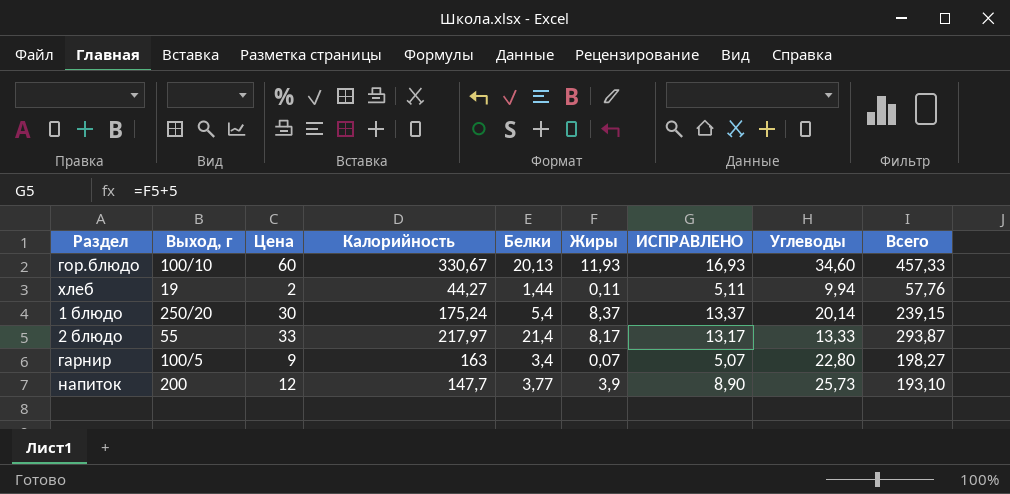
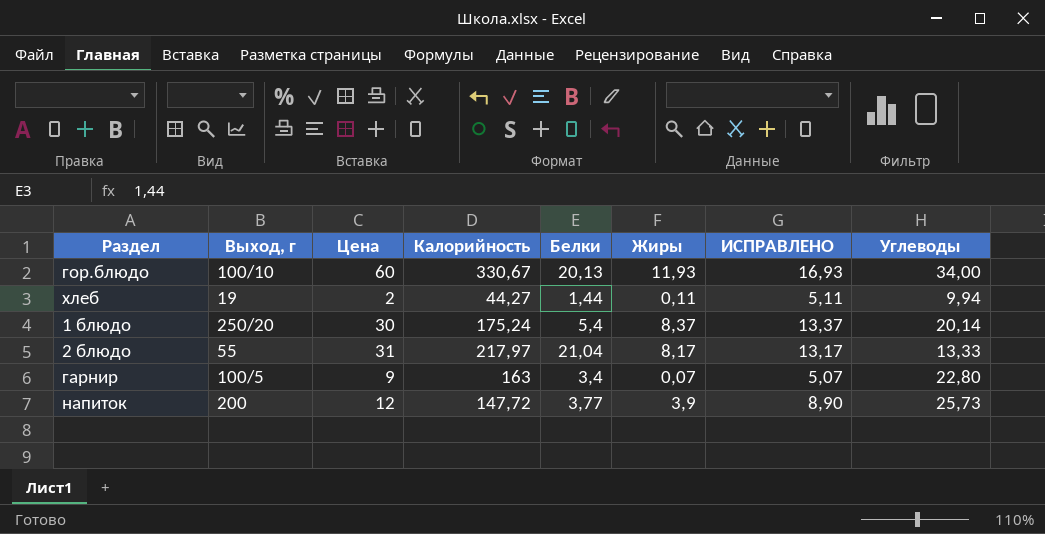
column Всего | formula: [Цена] + [Калорийность] + [Белки] + [Жиры] + [Углеводы] -> none
гор.блюдо | Углеводы: 34,60 -> 34,00
2 блюдо | Цена: 33 -> 31
2 блюдо | Белки: 21,4 -> 21,04
напиток | Калорийность: 147,7 -> 147,72

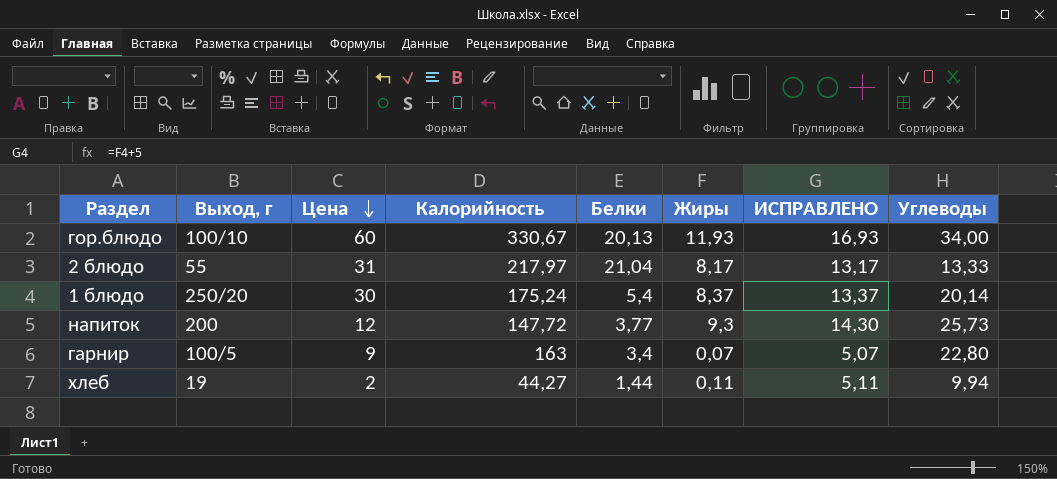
row order: none -> Цена descending
напиток | Жиры: 3,9 -> 9,3
напиток | ИСПРАВЛЕНО: 8,90 -> 14,30

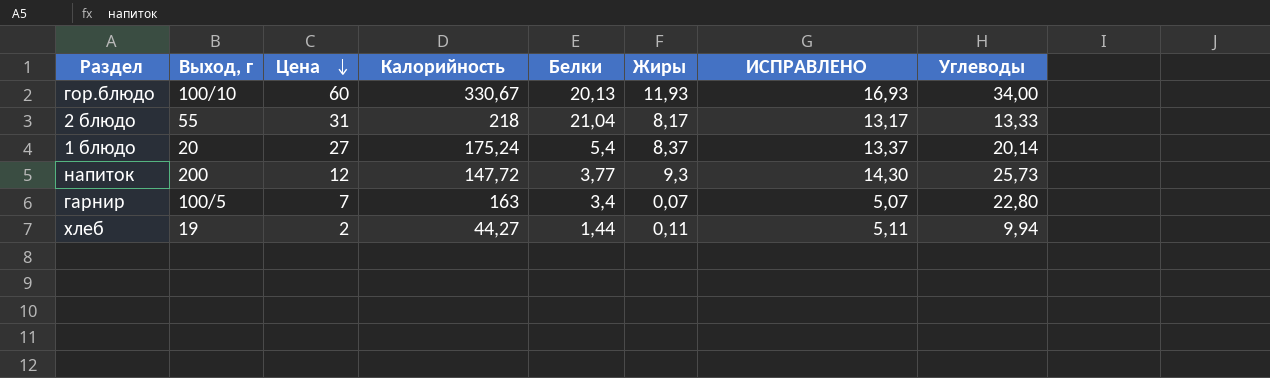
2 блюдо | Калорийность: 217,97 -> 218
1 блюдо | Выход, г: 250/20 -> 20
1 блюдо | Цена: 30 -> 27
гарнир | Цена: 9 -> 7

